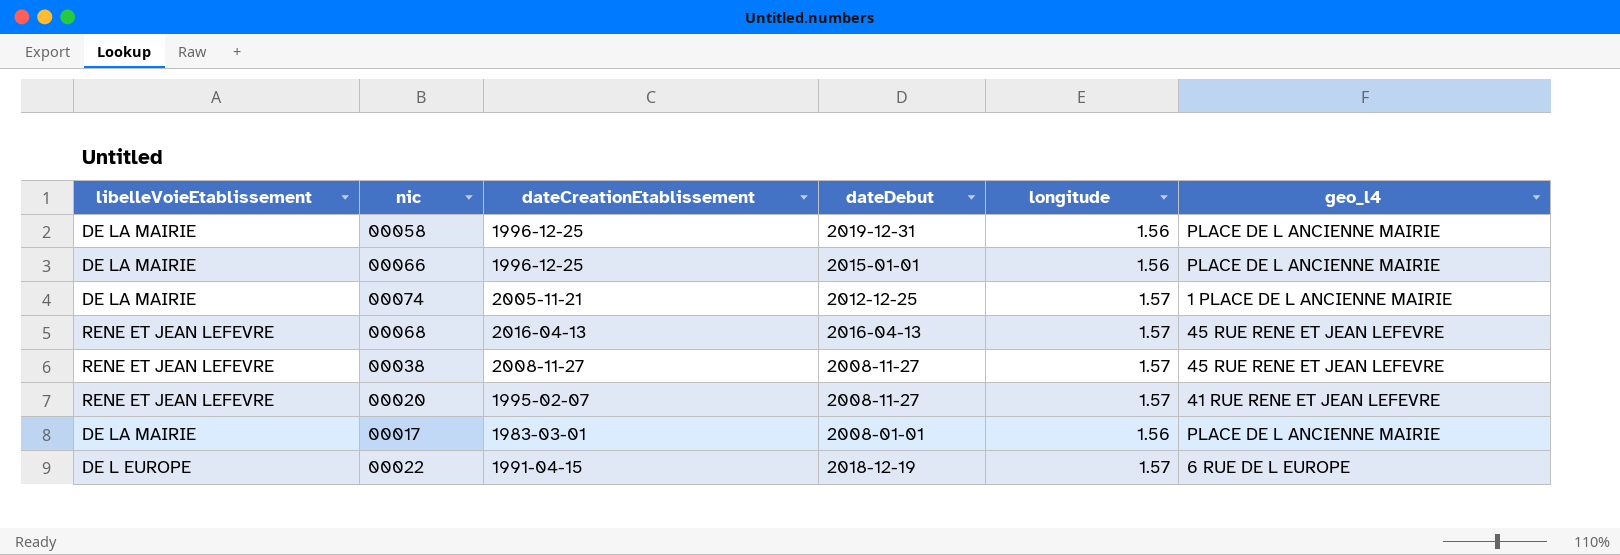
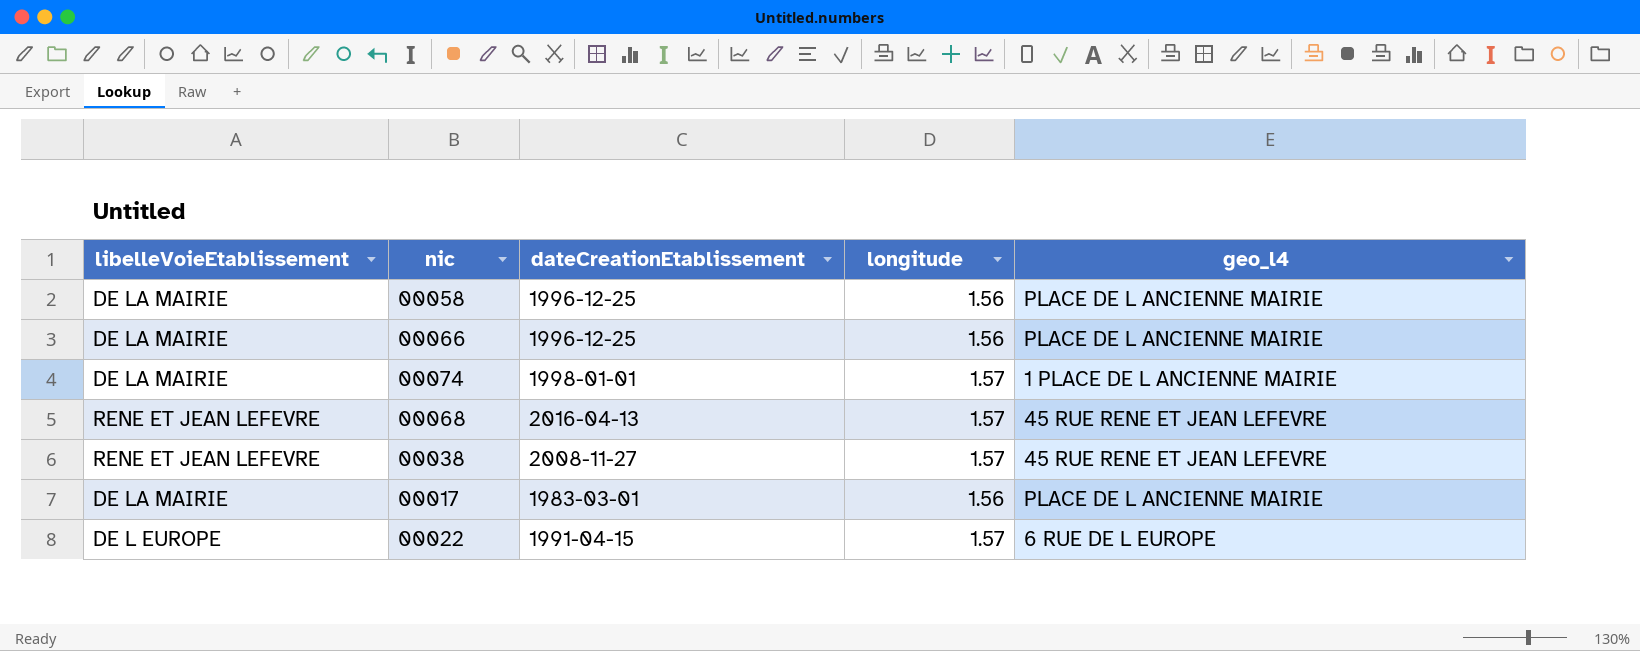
column dateDebut | position: 4 -> none
row 00020: RENE ET JEAN LEFEVRE | 1995-02-07 | 2008-11-27 | 1.57 | 41 RUE RENE ET JEAN LEFEVRE -> none
00074 | dateCreationEtablissement: 2005-11-21 -> 1998-01-01

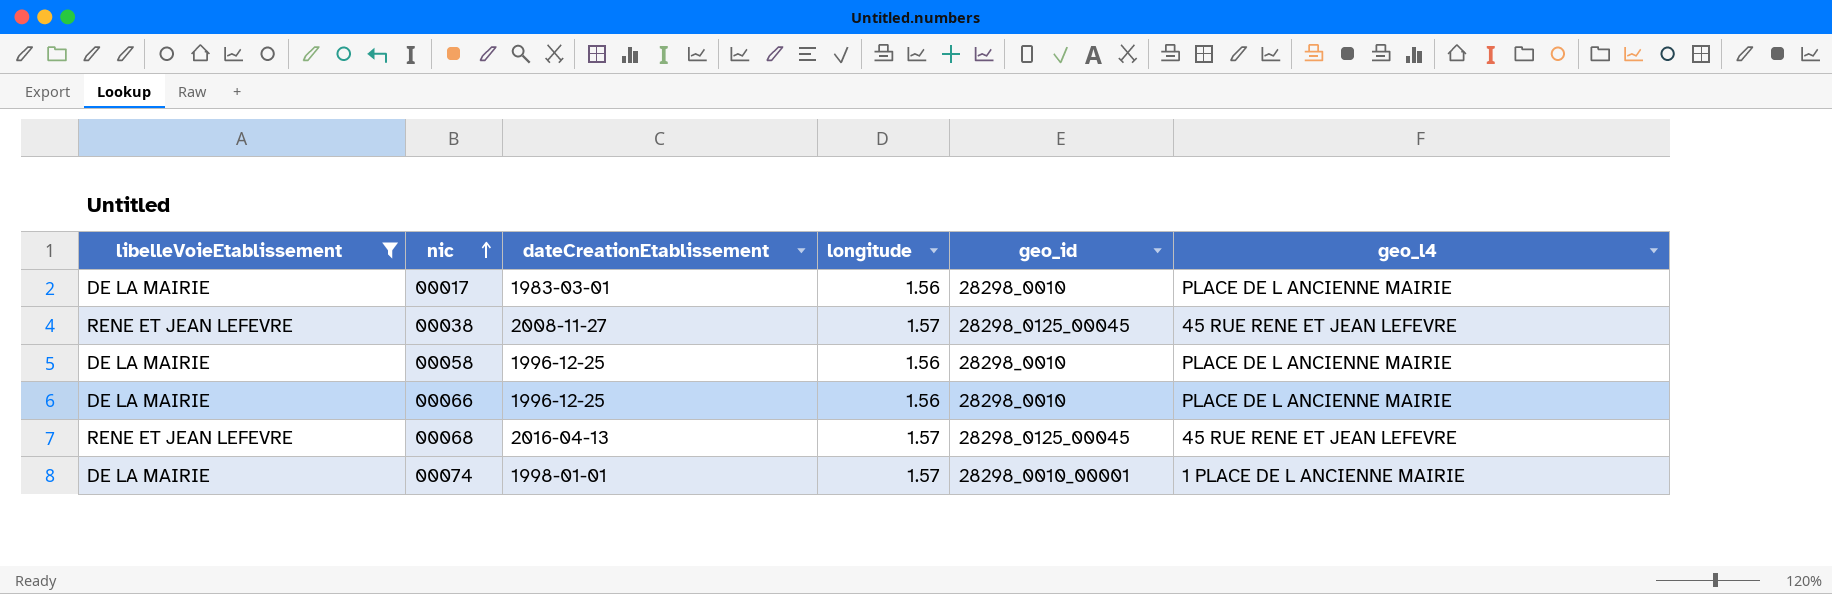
filter: none -> libelleVoieEtablissement != DE L EUROPE
row order: none -> nic ascending
column geo_id | position: none -> 5

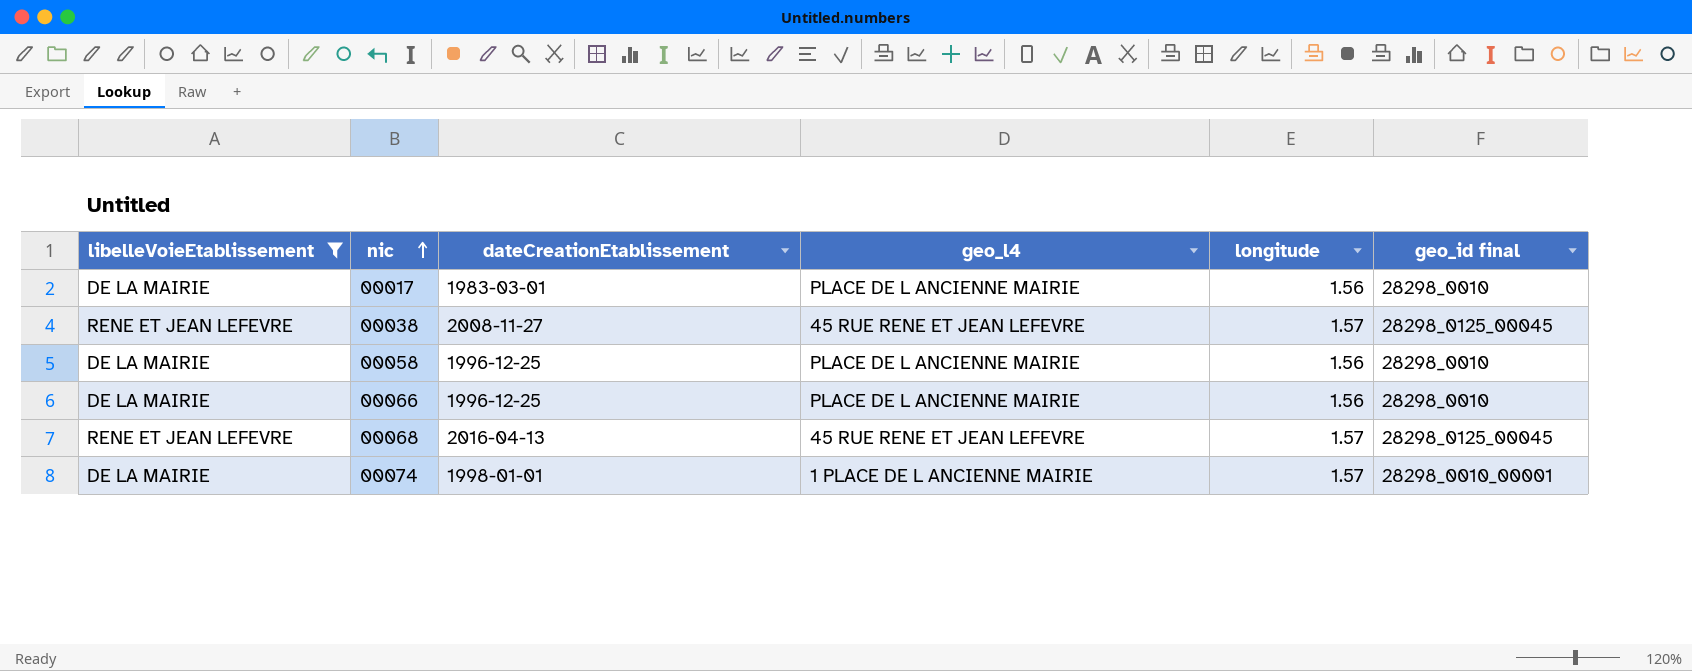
column geo_l4 | position: 6 -> 4
column name: geo_id -> geo_id final

